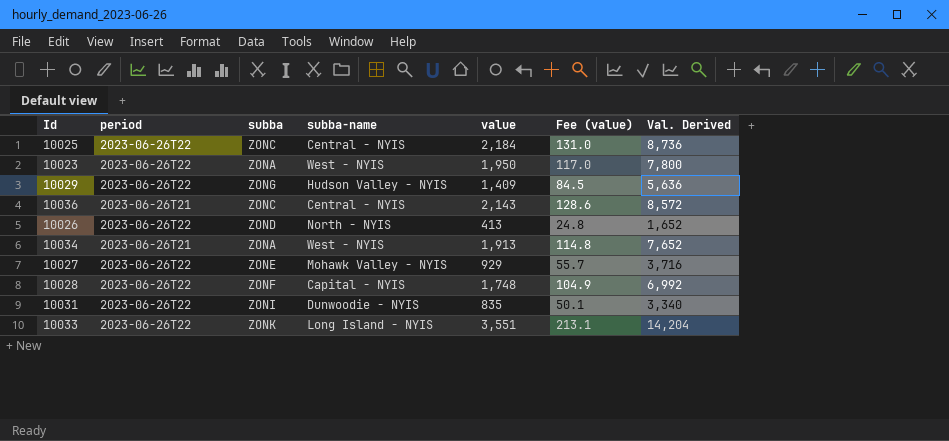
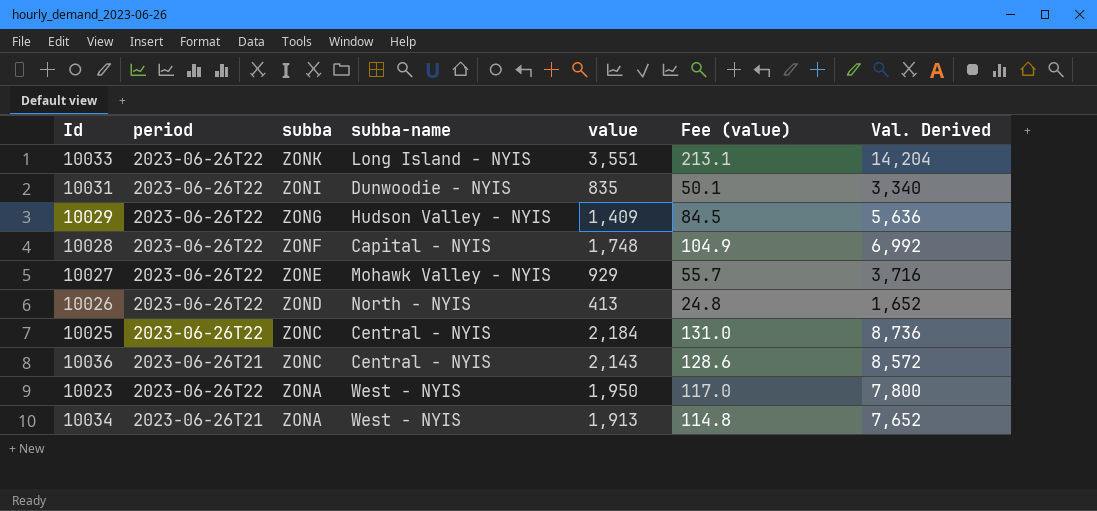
row order: none -> subba descending

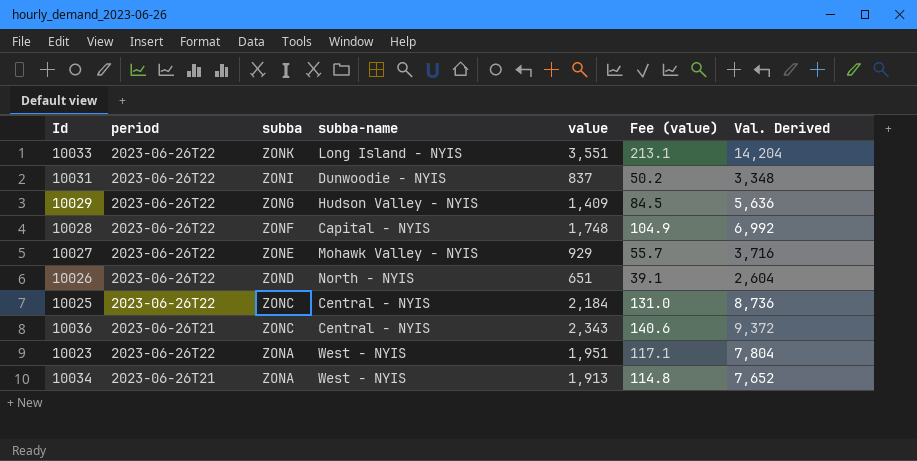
10031 | value: 835 -> 837
10031 | Fee (value): 50.1 -> 50.2
10031 | Val. Derived: 3,340 -> 3,348
10026 | value: 413 -> 651
10026 | Fee (value): 24.8 -> 39.1
10026 | Val. Derived: 1,652 -> 2,604
10036 | value: 2,143 -> 2,343
10036 | Fee (value): 128.6 -> 140.6
10036 | Val. Derived: 8,572 -> 9,372
10023 | value: 1,950 -> 1,951
10023 | Fee (value): 117.0 -> 117.1
10023 | Val. Derived: 7,800 -> 7,804

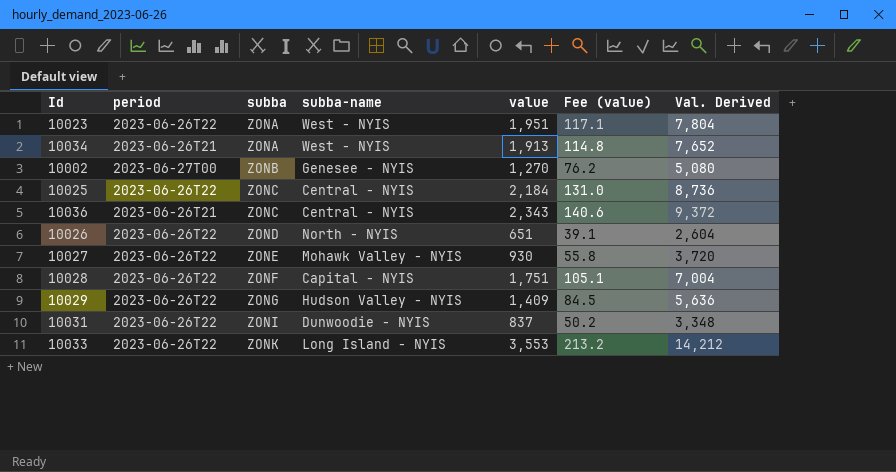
row order: subba descending -> subba ascending
row 10002: none -> 2023-06-27T00 | ZONB | Genesee - NYIS | 1,270 | 76.2 | 5,080
10027 | value: 929 -> 930
10027 | Fee (value): 55.7 -> 55.8
10027 | Val. Derived: 3,716 -> 3,720
10028 | value: 1,748 -> 1,751
10028 | Fee (value): 104.9 -> 105.1
10028 | Val. Derived: 6,992 -> 7,004
10033 | value: 3,551 -> 3,553
10033 | Fee (value): 213.1 -> 213.2
10033 | Val. Derived: 14,204 -> 14,212

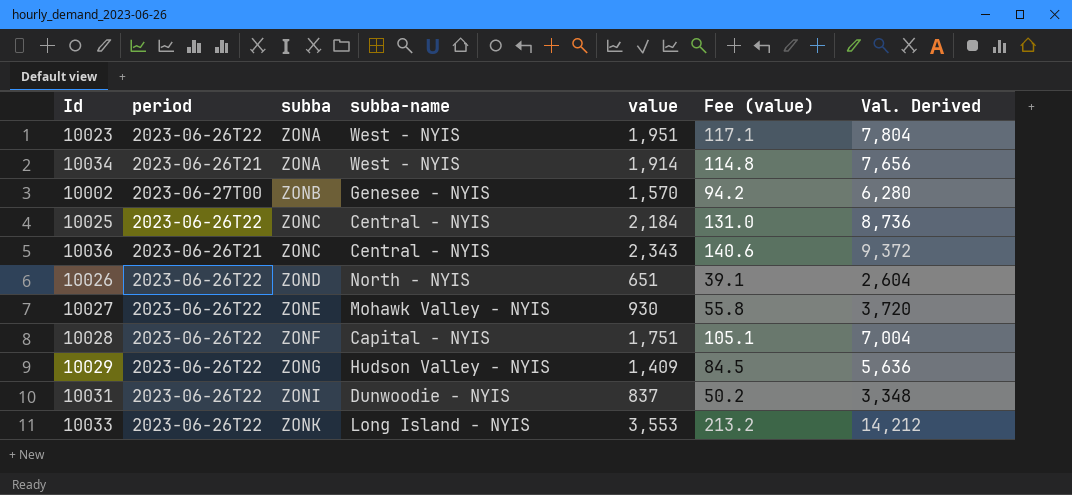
10034 | value: 1,913 -> 1,914
10034 | Val. Derived: 7,652 -> 7,656
10002 | value: 1,270 -> 1,570
10002 | Fee (value): 76.2 -> 94.2
10002 | Val. Derived: 5,080 -> 6,280

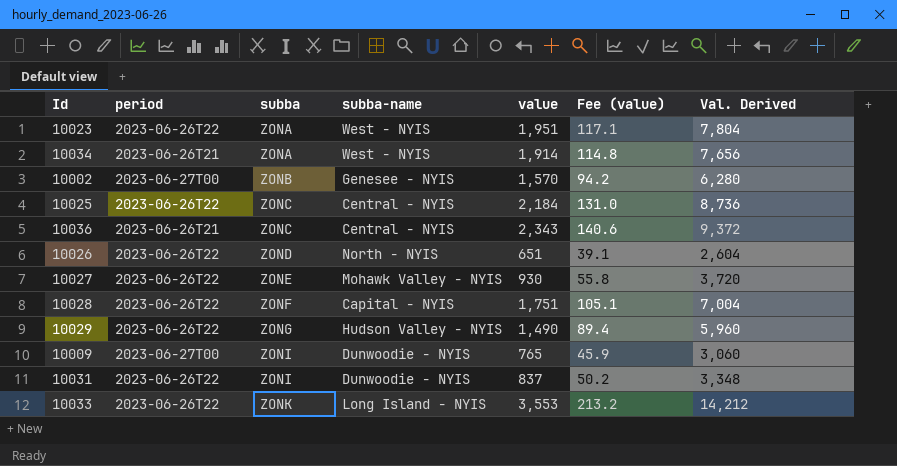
10029 | value: 1,409 -> 1,490
10029 | Fee (value): 84.5 -> 89.4
10029 | Val. Derived: 5,636 -> 5,960
row 10009: none -> 2023-06-27T00 | ZONI | Dunwoodie - NYIS | 765 | 45.9 | 3,060

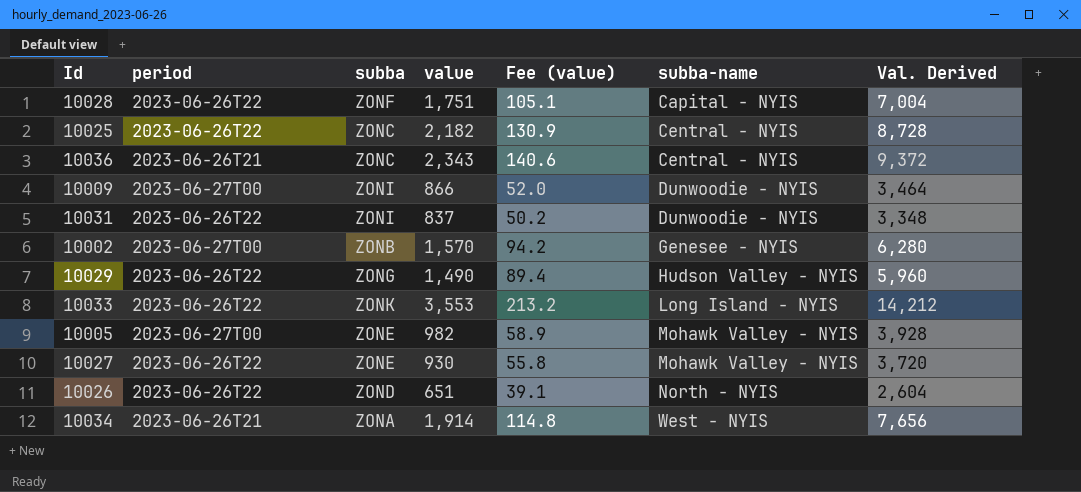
row order: subba ascending -> subba-name ascending
column subba-name | position: 4 -> 6
row 10023: 2023-06-26T22 | ZONA | West - NYIS | 1,951 | 117.1 | 7,804 -> none
10025 | value: 2,184 -> 2,182
10025 | Fee (value): 131.0 -> 130.9
10025 | Val. Derived: 8,736 -> 8,728
10009 | value: 765 -> 866
10009 | Fee (value): 45.9 -> 52.0
10009 | Val. Derived: 3,060 -> 3,464
row 10005: none -> 2023-06-27T00 | ZONE | 982 | 58.9 | Mohawk Valley - NYIS | 3,928

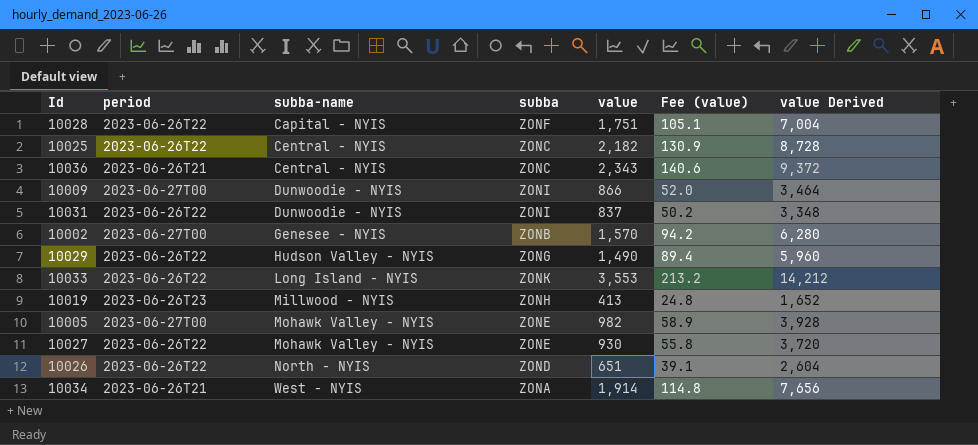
column subba-name | position: 6 -> 3
column name: Val. Derived -> value Derived
row 10019: none -> 2023-06-26T23 | Millwood - NYIS | ZONH | 413 | 24.8 | 1,652

